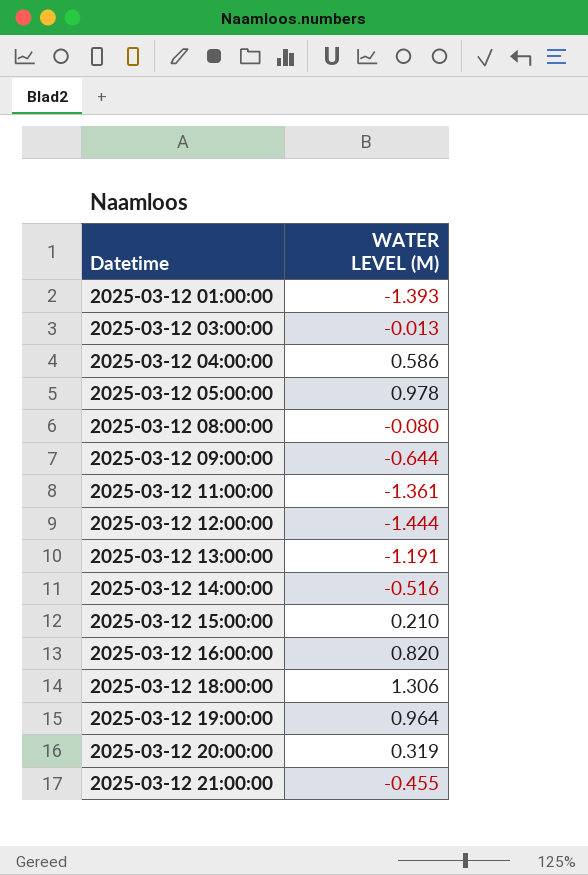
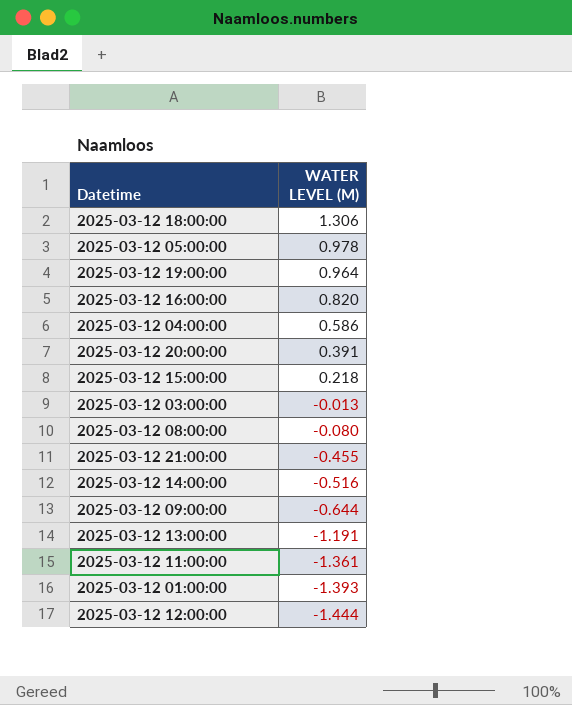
row order: Datetime ascending -> WATER LEVEL (M) descending
2025-03-12 20:00:00 | WATER LEVEL (M): 0.319 -> 0.391
2025-03-12 15:00:00 | WATER LEVEL (M): 0.210 -> 0.218

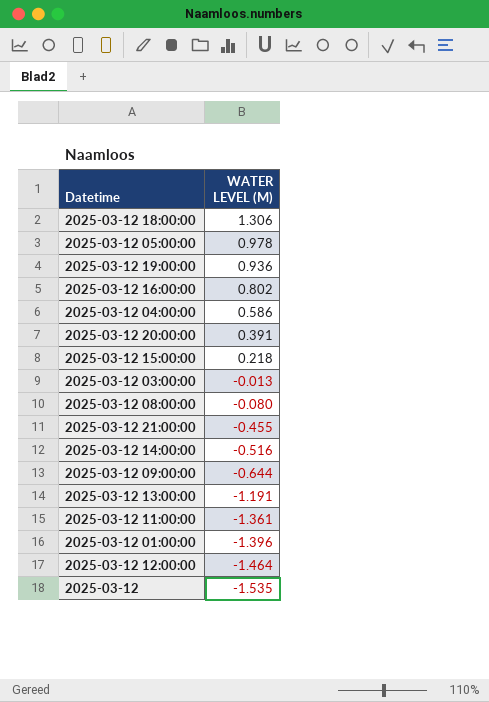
2025-03-12 19:00:00 | WATER LEVEL (M): 0.964 -> 0.936
2025-03-12 16:00:00 | WATER LEVEL (M): 0.820 -> 0.802
2025-03-12 01:00:00 | WATER LEVEL (M): -1.393 -> -1.396
2025-03-12 12:00:00 | WATER LEVEL (M): -1.444 -> -1.464
row 2025-03-12: none -> -1.535

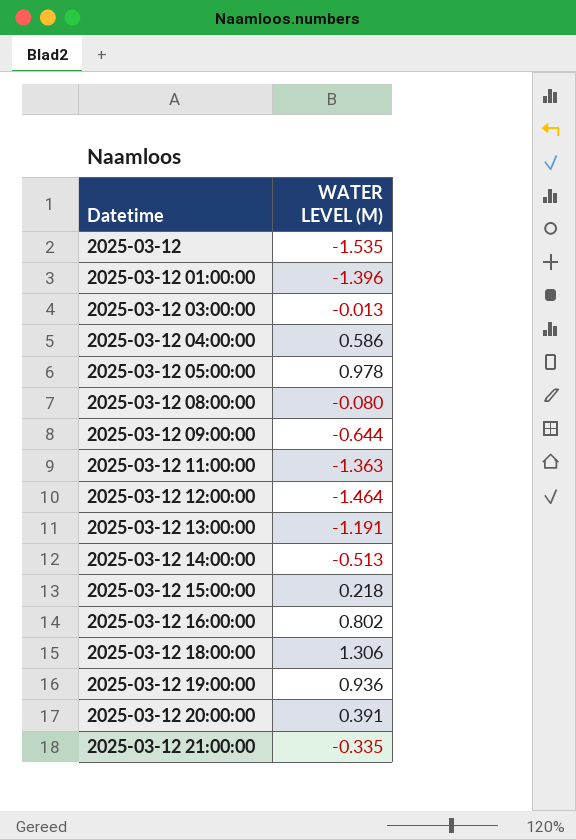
row order: WATER LEVEL (M) descending -> Datetime ascending
2025-03-12 11:00:00 | WATER LEVEL (M): -1.361 -> -1.363
2025-03-12 14:00:00 | WATER LEVEL (M): -0.516 -> -0.513
2025-03-12 21:00:00 | WATER LEVEL (M): -0.455 -> -0.335

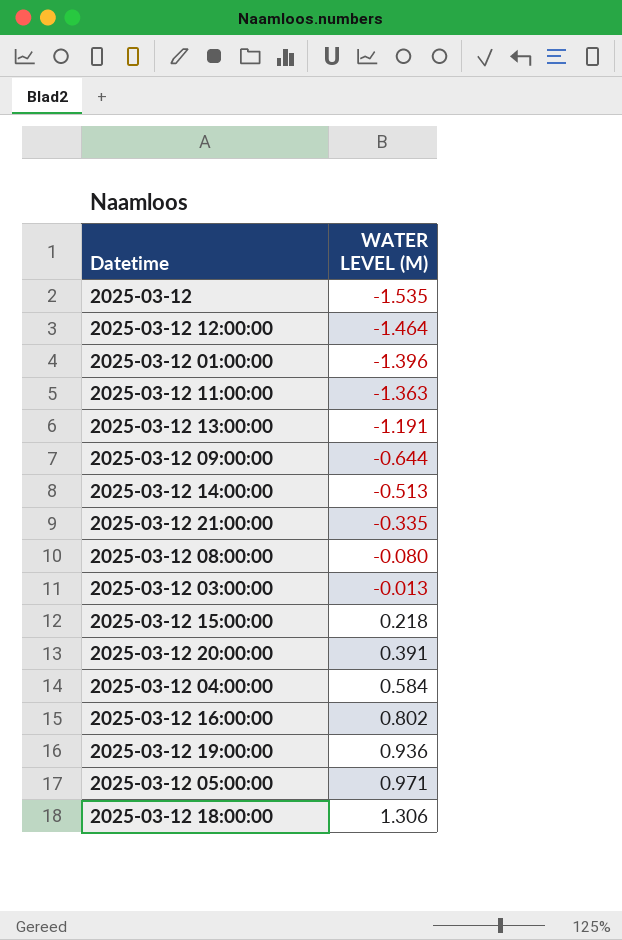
row order: Datetime ascending -> WATER LEVEL (M) ascending
2025-03-12 04:00:00 | WATER LEVEL (M): 0.586 -> 0.584
2025-03-12 05:00:00 | WATER LEVEL (M): 0.978 -> 0.971

